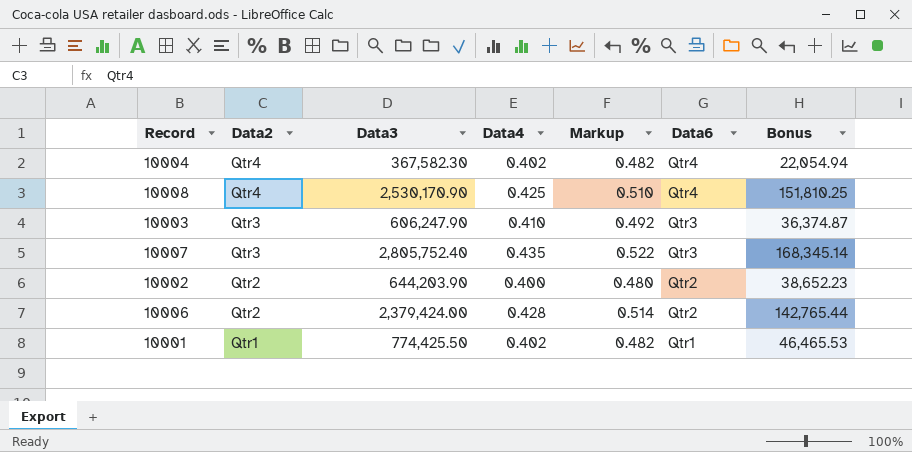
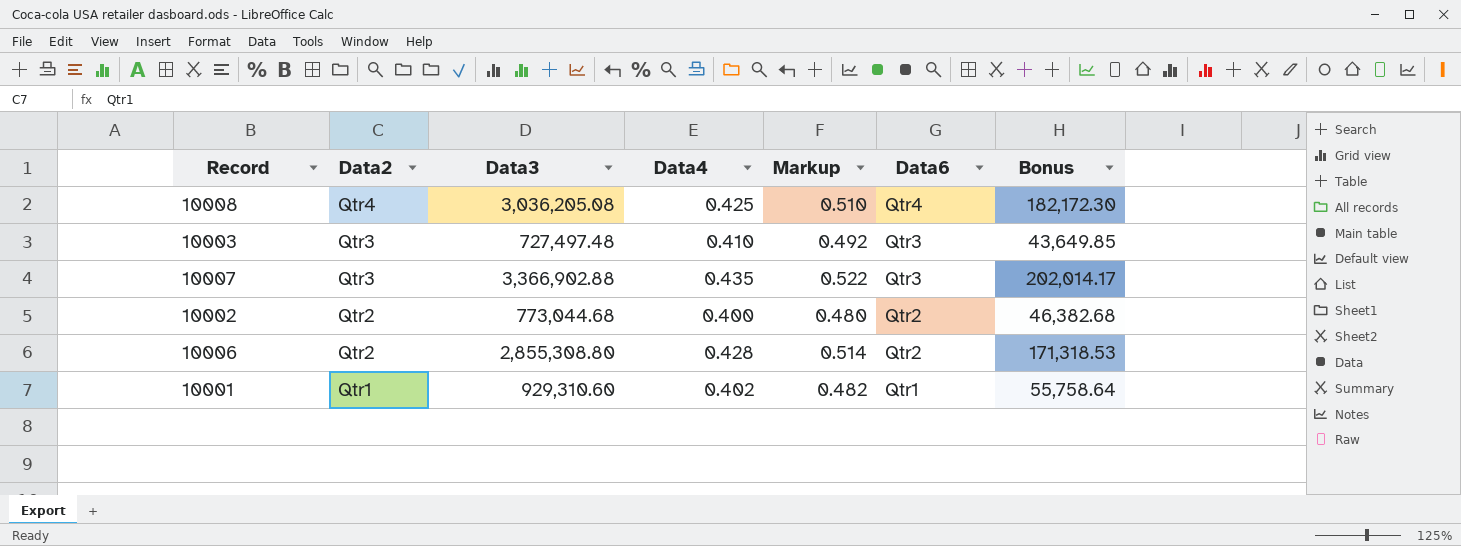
row 10004: Qtr4 | 367,582.30 | 0.402 | 0.482 | Qtr4 | 22,054.94 -> none
10008 | Data3: 2,530,170.90 -> 3,036,205.08
10008 | Bonus: 151,810.25 -> 182,172.30
10003 | Data3: 606,247.90 -> 727,497.48
10003 | Bonus: 36,374.87 -> 43,649.85
10007 | Data3: 2,805,752.40 -> 3,366,902.88
10007 | Bonus: 168,345.14 -> 202,014.17
10002 | Data3: 644,203.90 -> 773,044.68
10002 | Bonus: 38,652.23 -> 46,382.68
10006 | Data3: 2,379,424.00 -> 2,855,308.80
10006 | Bonus: 142,765.44 -> 171,318.53
10001 | Data3: 774,425.50 -> 929,310.60
10001 | Bonus: 46,465.53 -> 55,758.64

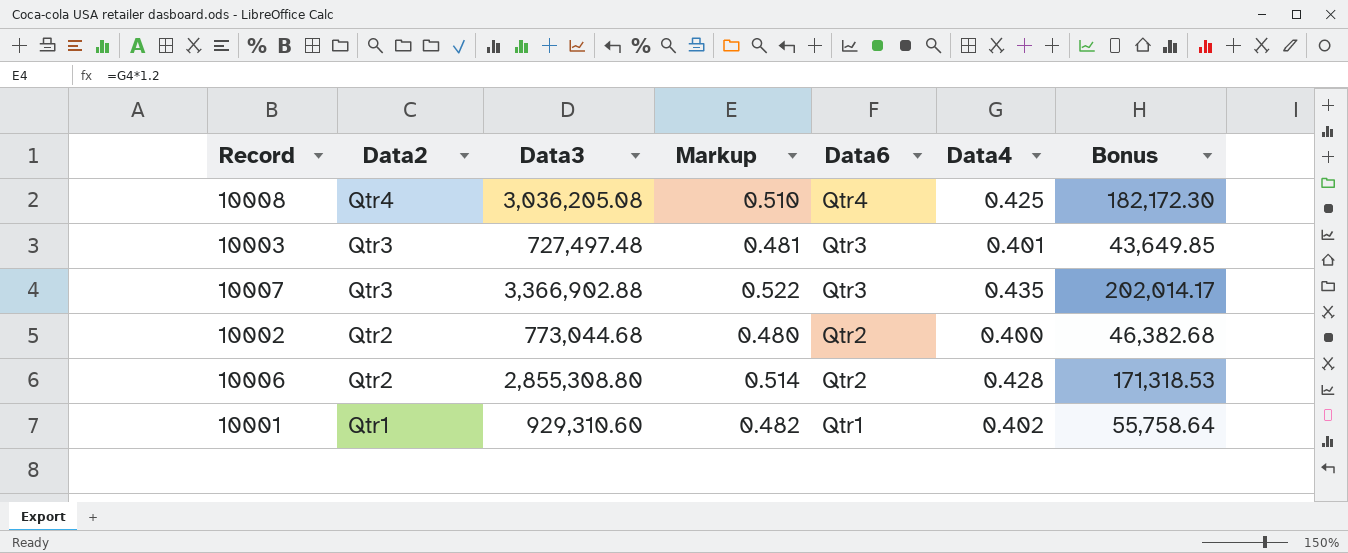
column Data4 | position: 4 -> 6
10003 | Markup: 0.492 -> 0.481
10003 | Data4: 0.410 -> 0.401

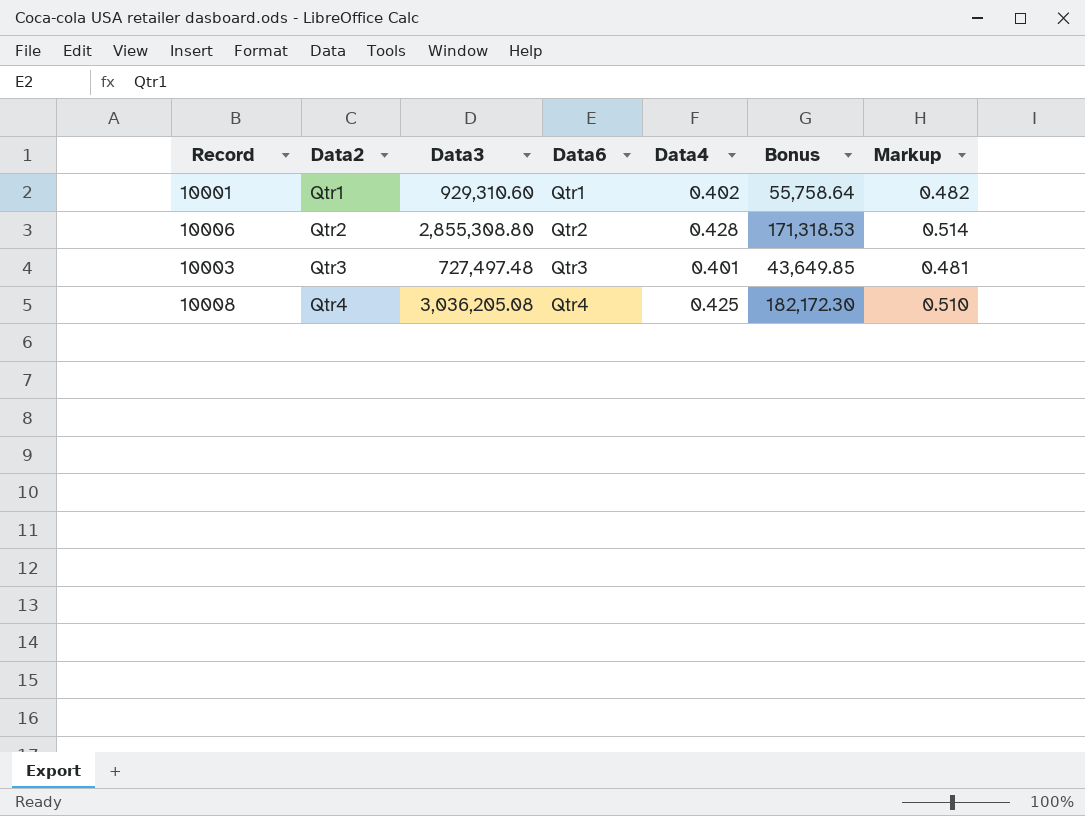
row order: Data2 descending -> Data2 ascending
column Markup | position: 4 -> 7
row 10007: Qtr3 | 3,366,902.88 | 0.522 | Qtr3 | 0.435 | 202,014.17 -> none
row 10002: Qtr2 | 773,044.68 | 0.480 | Qtr2 | 0.400 | 46,382.68 -> none

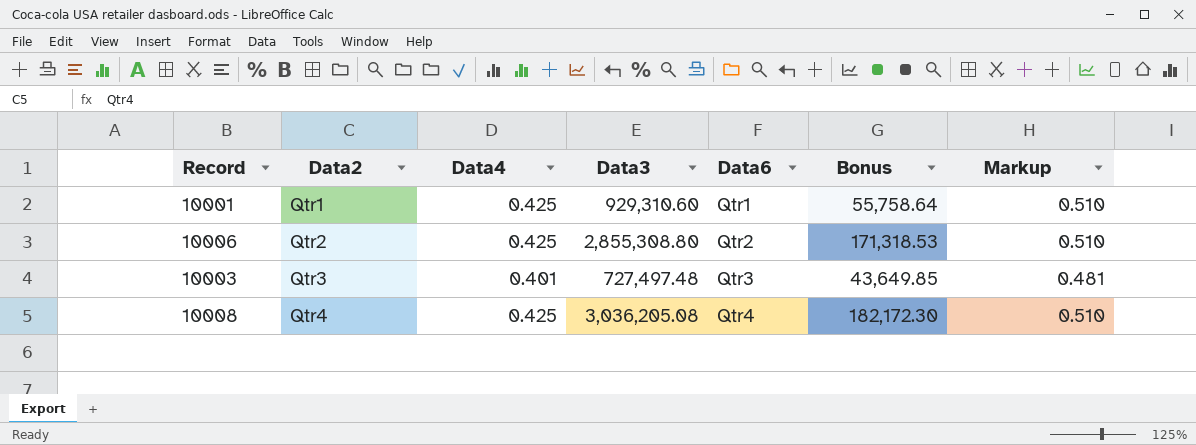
column Data4 | position: 5 -> 3
10001 | Data4: 0.402 -> 0.425
10001 | Markup: 0.482 -> 0.510
10006 | Data4: 0.428 -> 0.425
10006 | Markup: 0.514 -> 0.510

